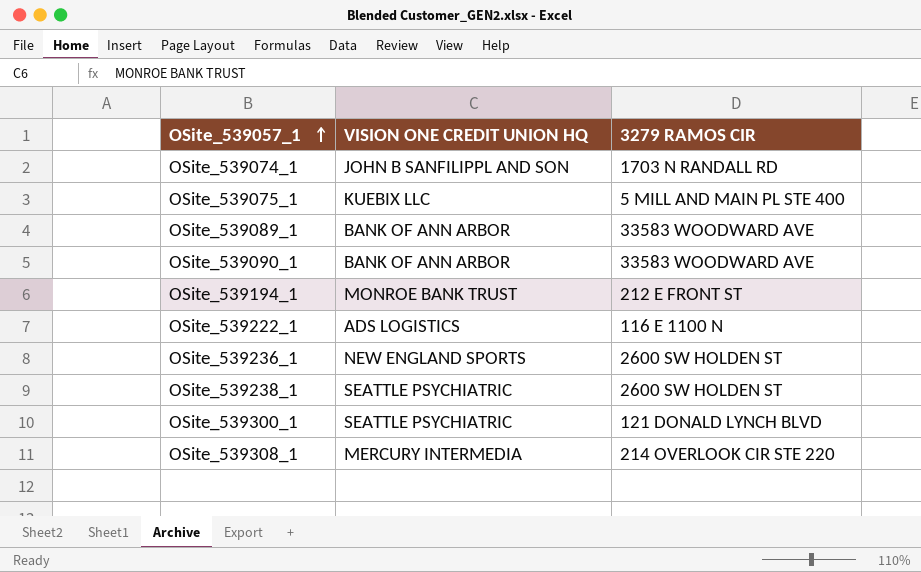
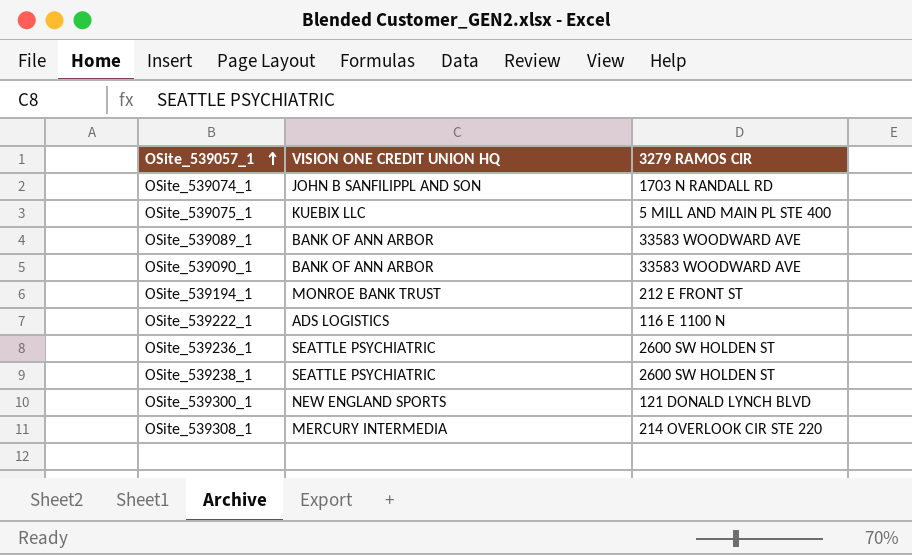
OSite_539236_1 | VISION ONE CREDIT UNION HQ: NEW ENGLAND SPORTS -> SEATTLE PSYCHIATRIC
OSite_539300_1 | VISION ONE CREDIT UNION HQ: SEATTLE PSYCHIATRIC -> NEW ENGLAND SPORTS

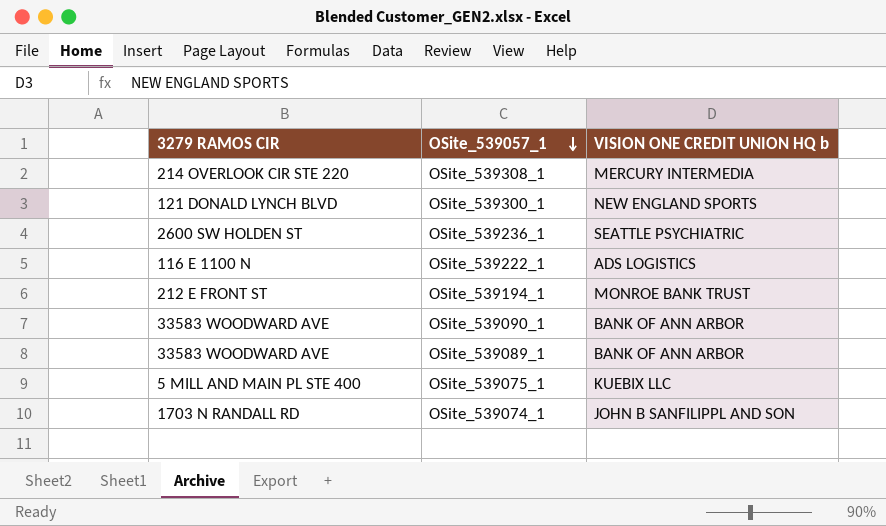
row order: OSite_539057_1 ascending -> OSite_539057_1 descending
column 3279 RAMOS CIR | position: 3 -> 1
column name: VISION ONE CREDIT UNION HQ -> VISION ONE CREDIT UNION HQ b
row OSite_539238_1: SEATTLE PSYCHIATRIC | 2600 SW HOLDEN ST -> none

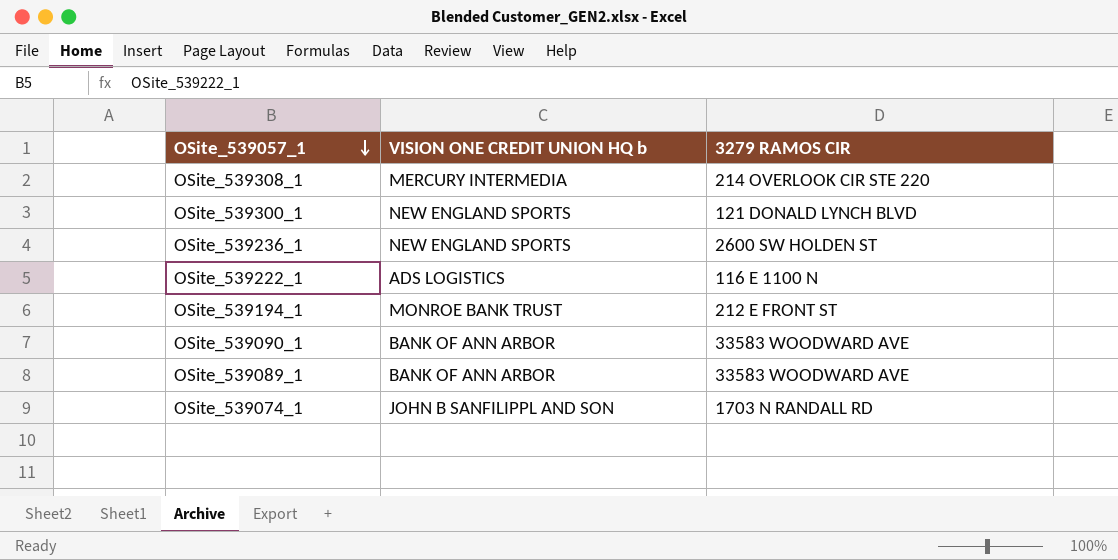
column 3279 RAMOS CIR | position: 1 -> 3
row OSite_539075_1: 5 MILL AND MAIN PL STE 400 | KUEBIX LLC -> none
OSite_539236_1 | VISION ONE CREDIT UNION HQ b: SEATTLE PSYCHIATRIC -> NEW ENGLAND SPORTS

